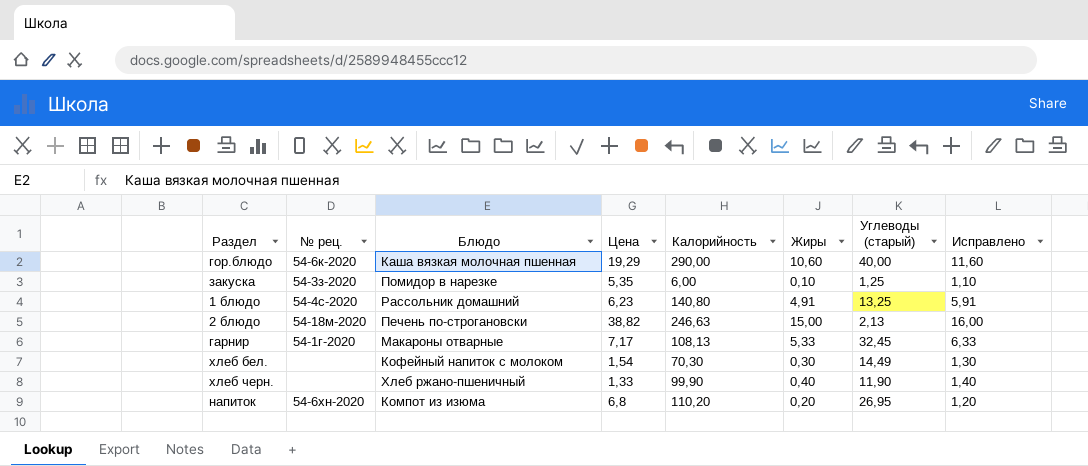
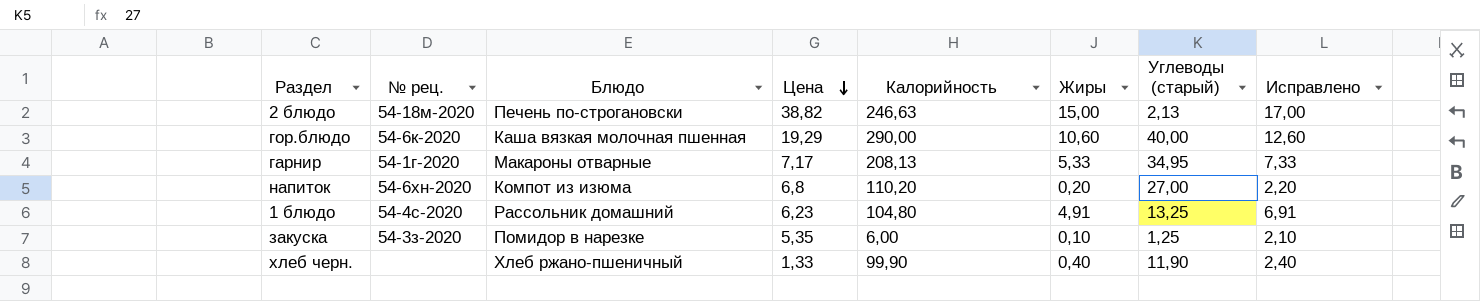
row order: none -> Цена descending
column Исправлено | formula: [Жиры] + 1 -> [Жиры] + 2
row хлеб бел.: none | Кофейный напиток с молоком | 1,54 | 70,30 | 0,30 | 14,49 | 1,30 -> none
гарнир | Калорийность: 108,13 -> 208,13
гарнир | Углеводы (старый): 32,45 -> 34,95
напиток | Углеводы (старый): 26,95 -> 27,00
1 блюдо | Калорийность: 140,80 -> 104,80

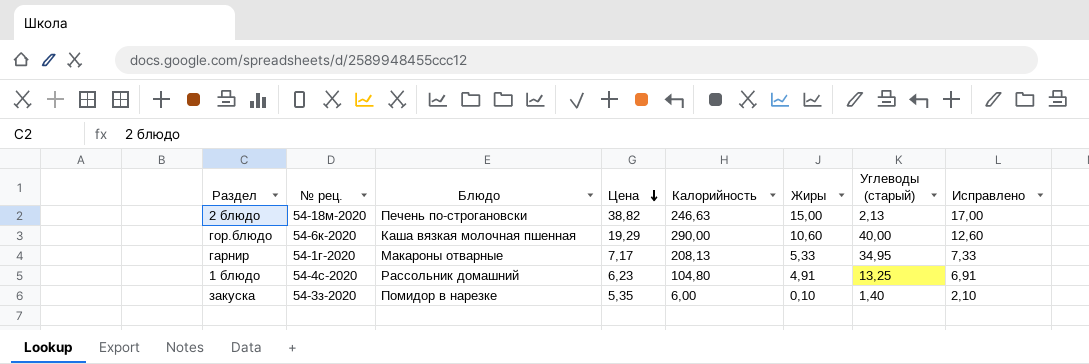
row напиток: 54-6хн-2020 | Компот из изюма | 6,8 | 110,20 | 0,20 | 27,00 | 2,20 -> none
row хлеб черн.: none | Хлеб ржано-пшеничный | 1,33 | 99,90 | 0,40 | 11,90 | 2,40 -> none
закуска | Углеводы (старый): 1,25 -> 1,40

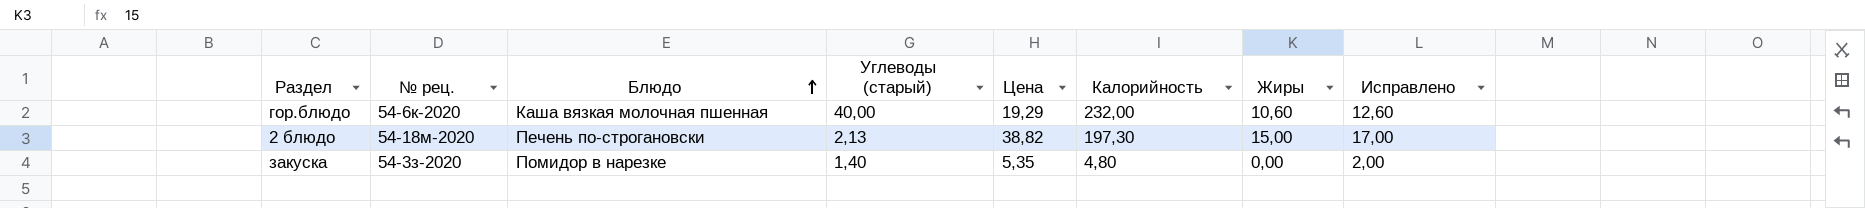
row order: Цена descending -> Блюдо ascending
column Углеводы (старый) | position: 7 -> 4
row гарнир: 54-1г-2020 | Макароны отварные | 7,17 | 208,13 | 5,33 | 34,95 | 7,33 -> none
row 1 блюдо: 54-4с-2020 | Рассольник домашний | 6,23 | 104,80 | 4,91 | 13,25 | 6,91 -> none
гор.блюдо | Калорийность: 290,00 -> 232,00
2 блюдо | Калорийность: 246,63 -> 197,30
закуска | Калорийность: 6,00 -> 4,80
закуска | Жиры: 0,10 -> 0,00
закуска | Исправлено: 2,10 -> 2,00

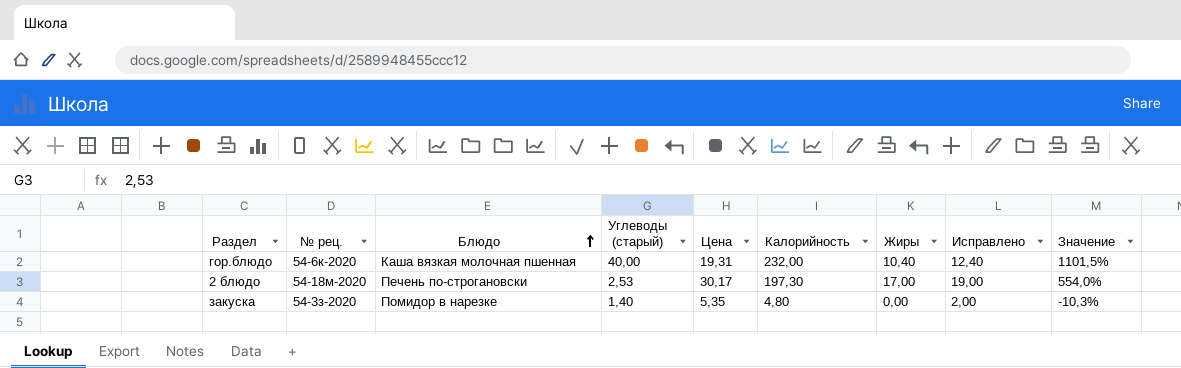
column Значение | formula: none -> ([Калорийность] - [Цена]) / [Цена]
гор.блюдо | Цена: 19,29 -> 19,31
гор.блюдо | Жиры: 10,60 -> 10,40
гор.блюдо | Исправлено: 12,60 -> 12,40
2 блюдо | Углеводы (старый): 2,13 -> 2,53
2 блюдо | Цена: 38,82 -> 30,17
2 блюдо | Жиры: 15,00 -> 17,00
2 блюдо | Исправлено: 17,00 -> 19,00

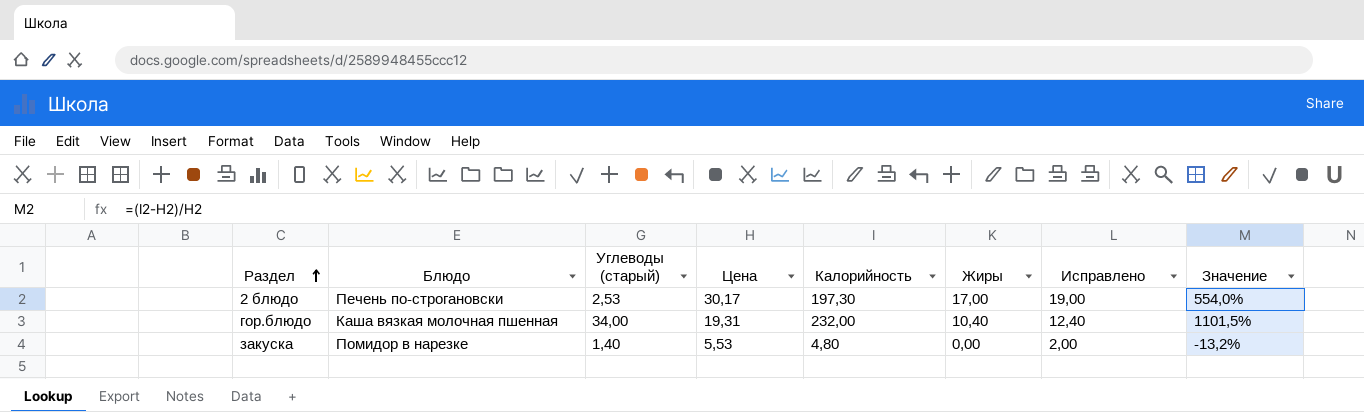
row order: Блюдо ascending -> Раздел ascending
column № рец. | position: 2 -> none
гор.блюдо | Углеводы (старый): 40,00 -> 34,00
закуска | Цена: 5,35 -> 5,53
закуска | Значение: -10,3% -> -13,2%

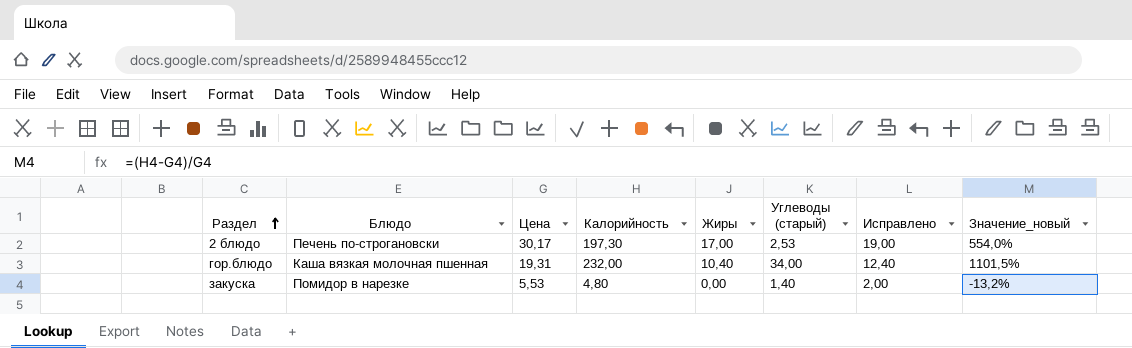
column Углеводы (старый) | position: 3 -> 6
column name: Значение -> Значение_новый

